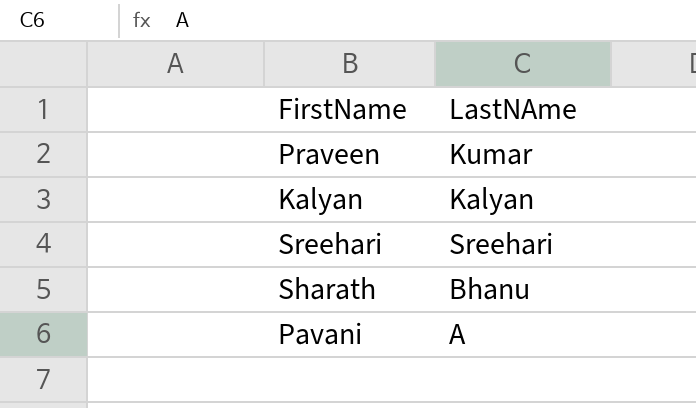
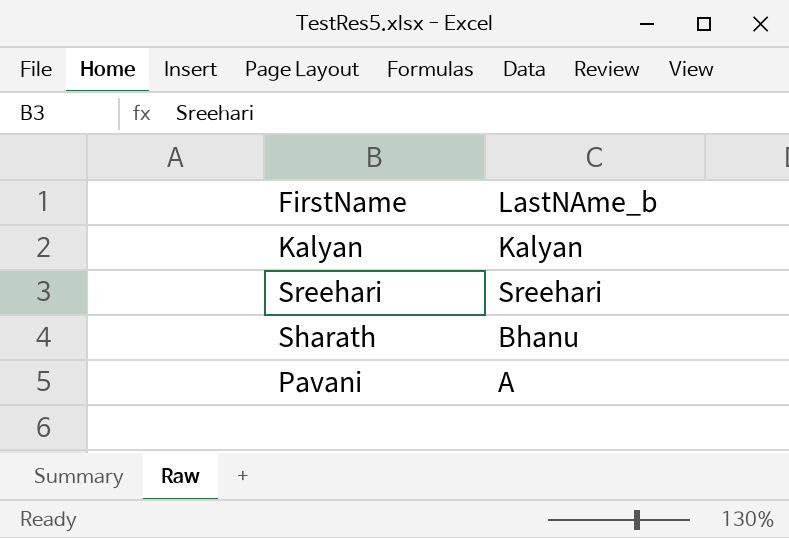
column name: LastNAme -> LastNAme_b
row Praveen: Kumar -> none

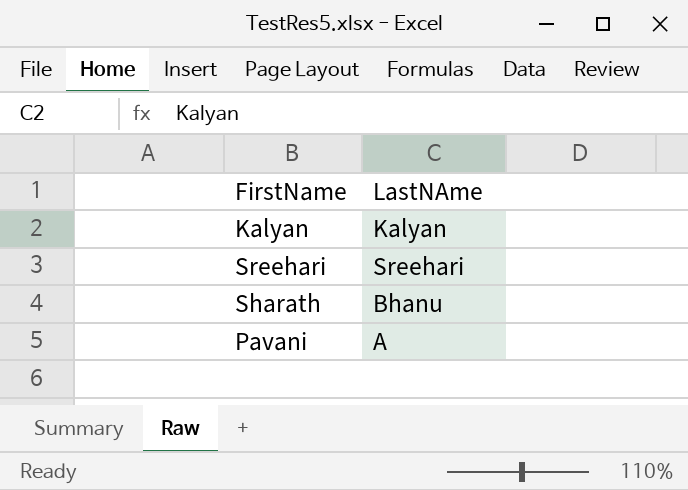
column name: LastNAme_b -> LastNAme

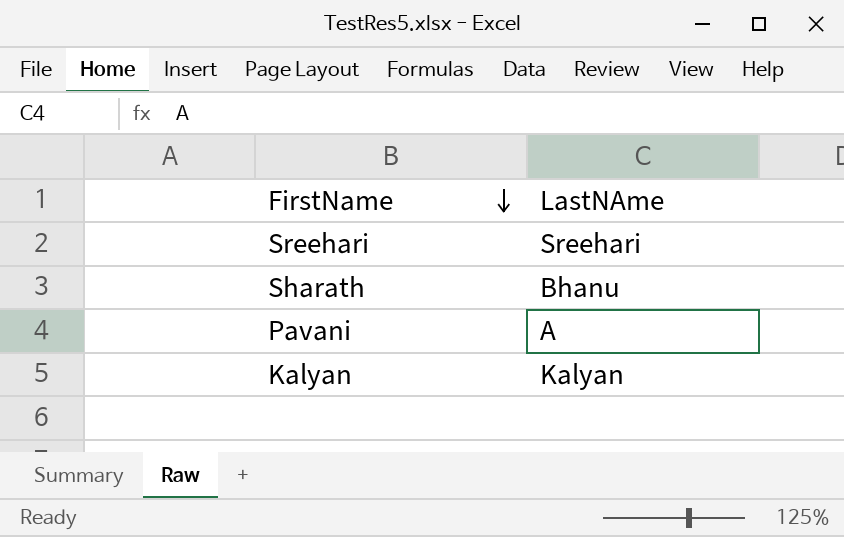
row order: none -> FirstName descending

